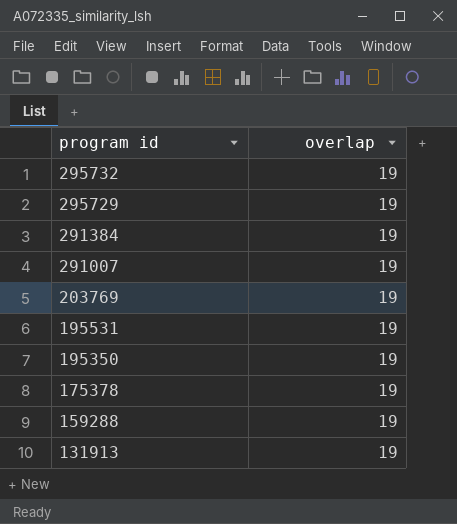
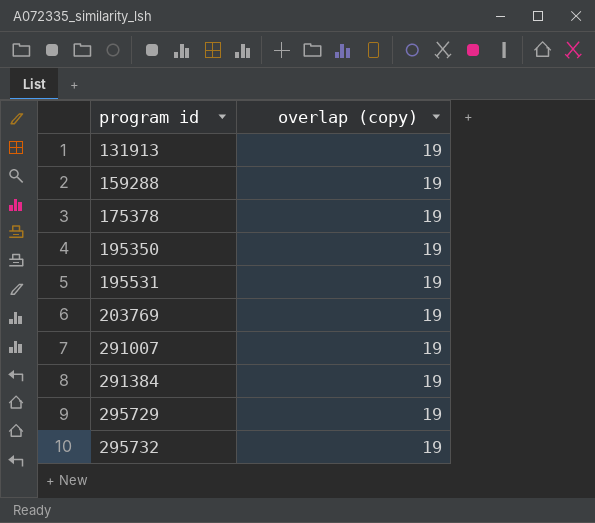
row order: program id descending -> program id ascending
column name: overlap -> overlap (copy)

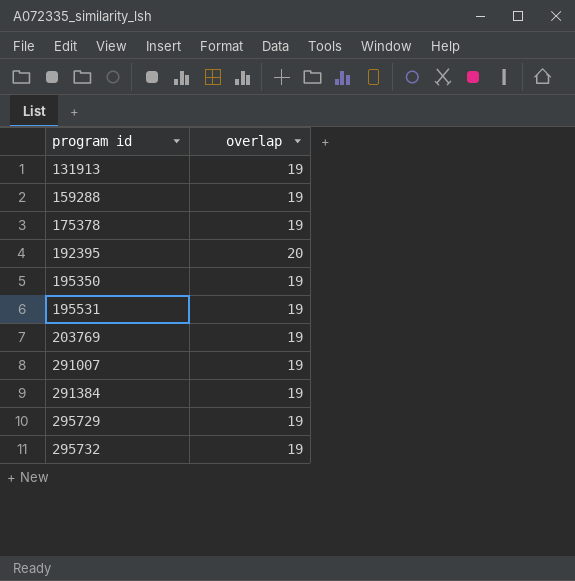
column name: overlap (copy) -> overlap
row 192395: none -> 20

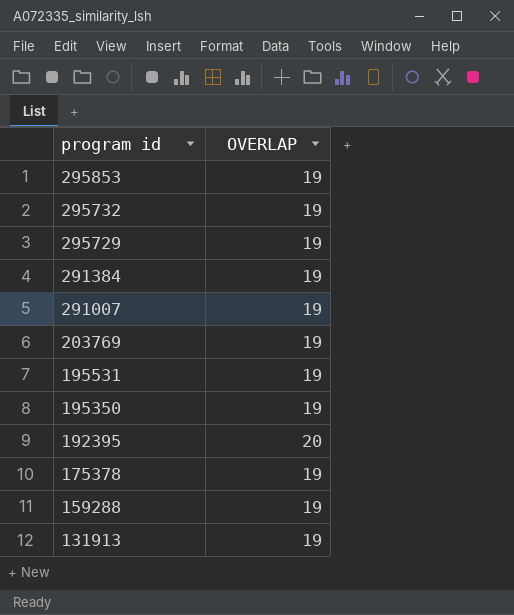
row order: program id ascending -> program id descending
column name: overlap -> OVERLAP
row 295853: none -> 19

